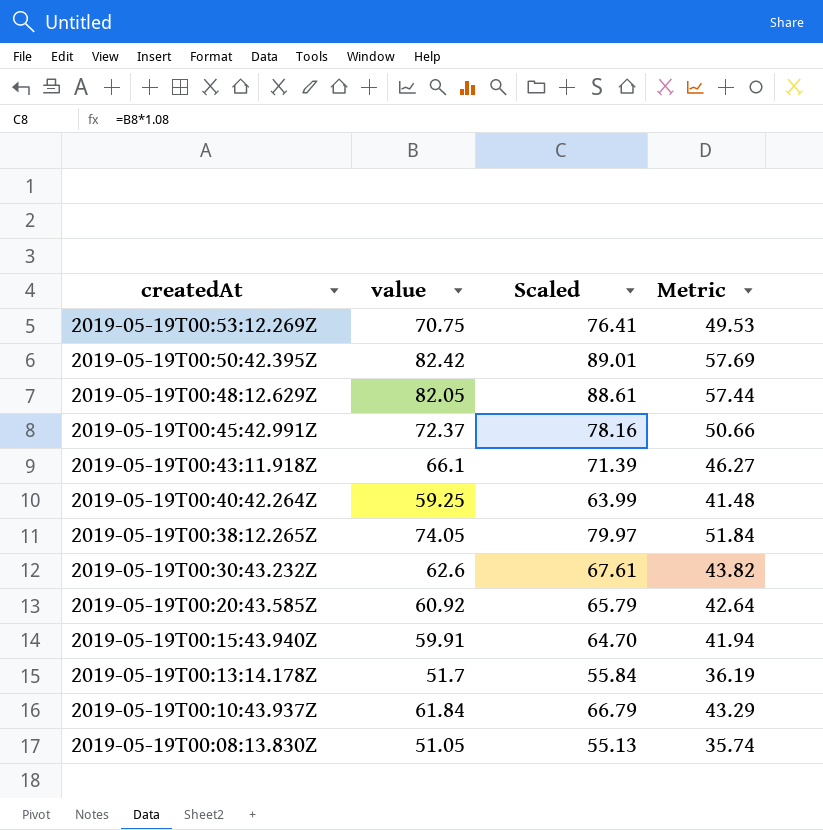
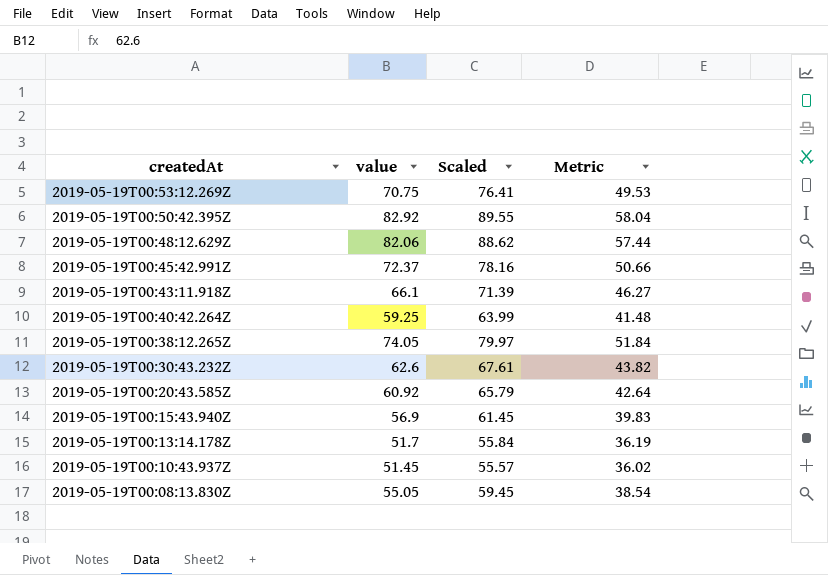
2019-05-19T00:50:42.395Z | value: 82.42 -> 82.92
2019-05-19T00:50:42.395Z | Scaled: 89.01 -> 89.55
2019-05-19T00:50:42.395Z | Metric: 57.69 -> 58.04
2019-05-19T00:48:12.629Z | value: 82.05 -> 82.06
2019-05-19T00:48:12.629Z | Scaled: 88.61 -> 88.62
2019-05-19T00:15:43.940Z | value: 59.91 -> 56.9
2019-05-19T00:15:43.940Z | Scaled: 64.70 -> 61.45
2019-05-19T00:15:43.940Z | Metric: 41.94 -> 39.83
2019-05-19T00:10:43.937Z | value: 61.84 -> 51.45
2019-05-19T00:10:43.937Z | Scaled: 66.79 -> 55.57
2019-05-19T00:10:43.937Z | Metric: 43.29 -> 36.02
2019-05-19T00:08:13.830Z | value: 51.05 -> 55.05
2019-05-19T00:08:13.830Z | Scaled: 55.13 -> 59.45
2019-05-19T00:08:13.830Z | Metric: 35.74 -> 38.54

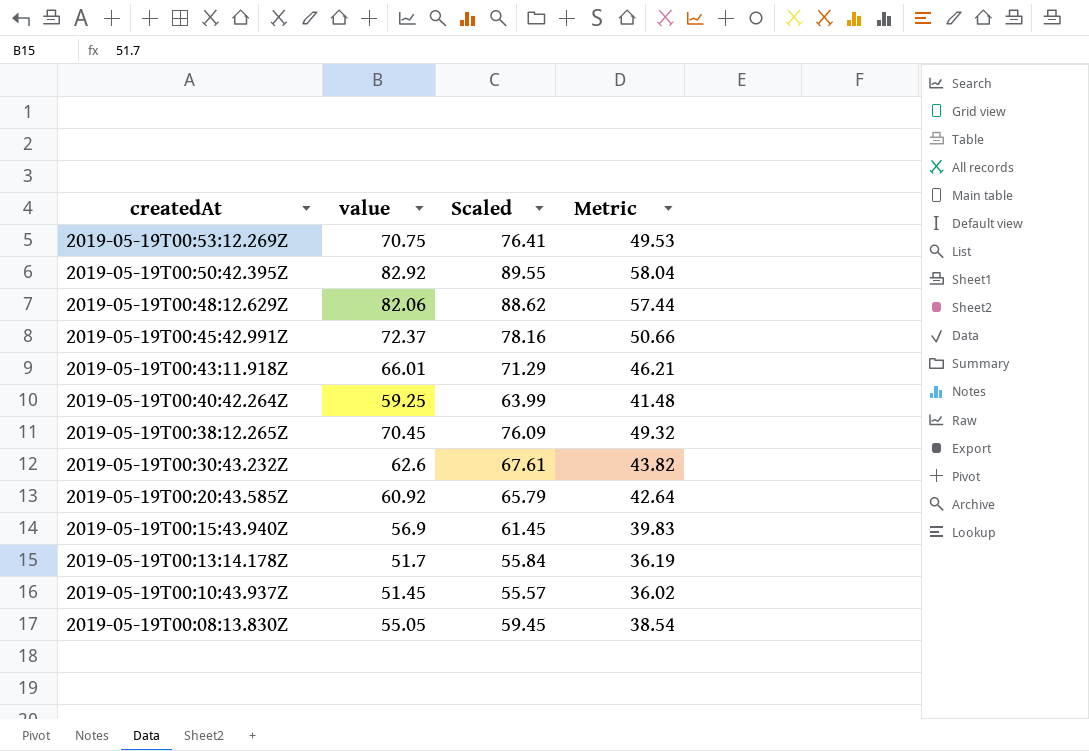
2019-05-19T00:43:11.918Z | value: 66.1 -> 66.01
2019-05-19T00:43:11.918Z | Scaled: 71.39 -> 71.29
2019-05-19T00:43:11.918Z | Metric: 46.27 -> 46.21
2019-05-19T00:38:12.265Z | value: 74.05 -> 70.45
2019-05-19T00:38:12.265Z | Scaled: 79.97 -> 76.09
2019-05-19T00:38:12.265Z | Metric: 51.84 -> 49.32

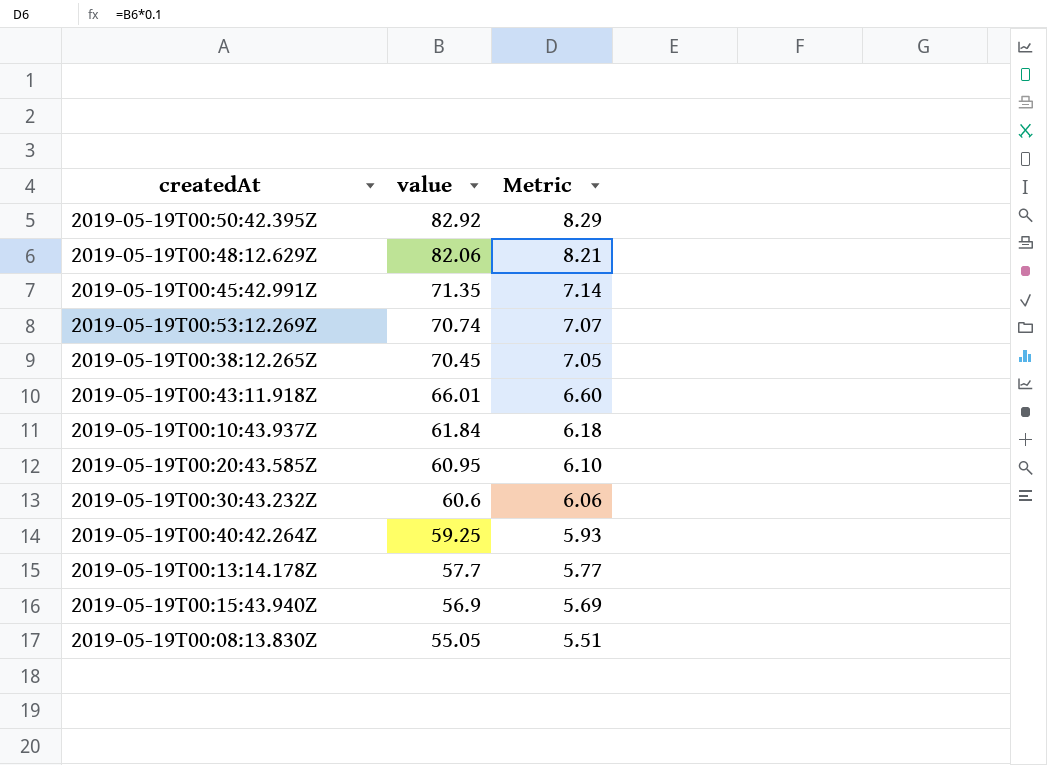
row order: createdAt descending -> value descending
column Scaled | formula: [value] * 1.08 -> none
column Metric | formula: [value] * 0.7 -> [value] * 0.1
2019-05-19T00:45:42.991Z | value: 72.37 -> 71.35
2019-05-19T00:53:12.269Z | value: 70.75 -> 70.74
2019-05-19T00:10:43.937Z | value: 51.45 -> 61.84
2019-05-19T00:20:43.585Z | value: 60.92 -> 60.95
2019-05-19T00:30:43.232Z | value: 62.6 -> 60.6
2019-05-19T00:13:14.178Z | value: 51.7 -> 57.7

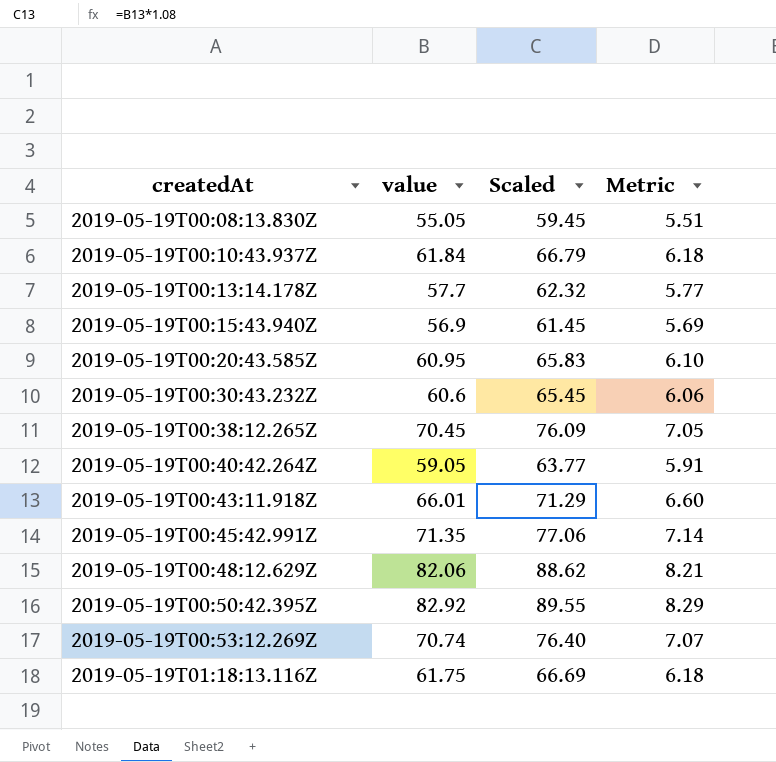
row order: value descending -> createdAt ascending
column Scaled | formula: none -> [value] * 1.08
2019-05-19T00:40:42.264Z | value: 59.25 -> 59.05
2019-05-19T00:40:42.264Z | Metric: 5.93 -> 5.91
row 2019-05-19T01:18:13.116Z: none -> 61.75 | 66.69 | 6.18

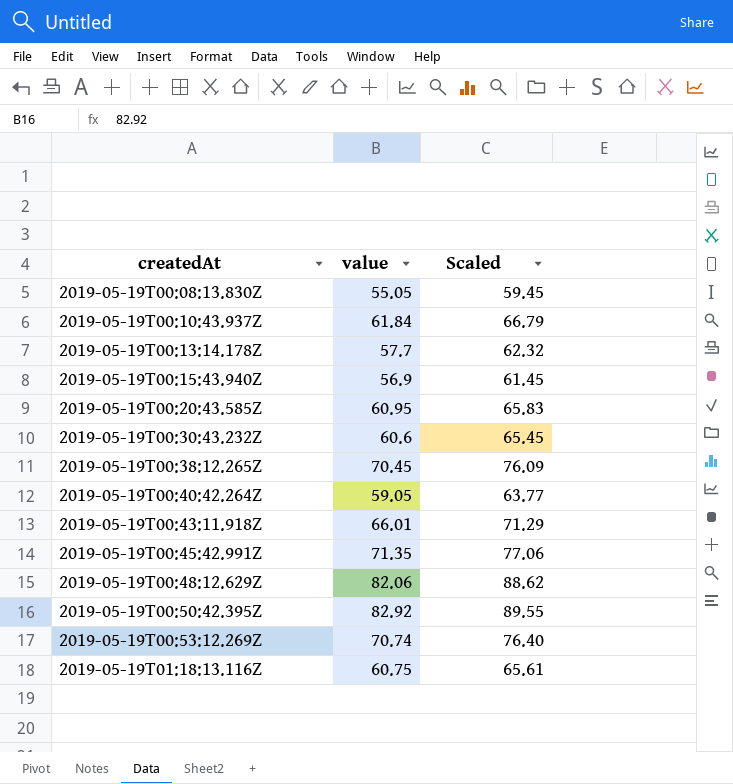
column Metric | formula: [value] * 0.1 -> none
2019-05-19T01:18:13.116Z | value: 61.75 -> 60.75
2019-05-19T01:18:13.116Z | Scaled: 66.69 -> 65.61

